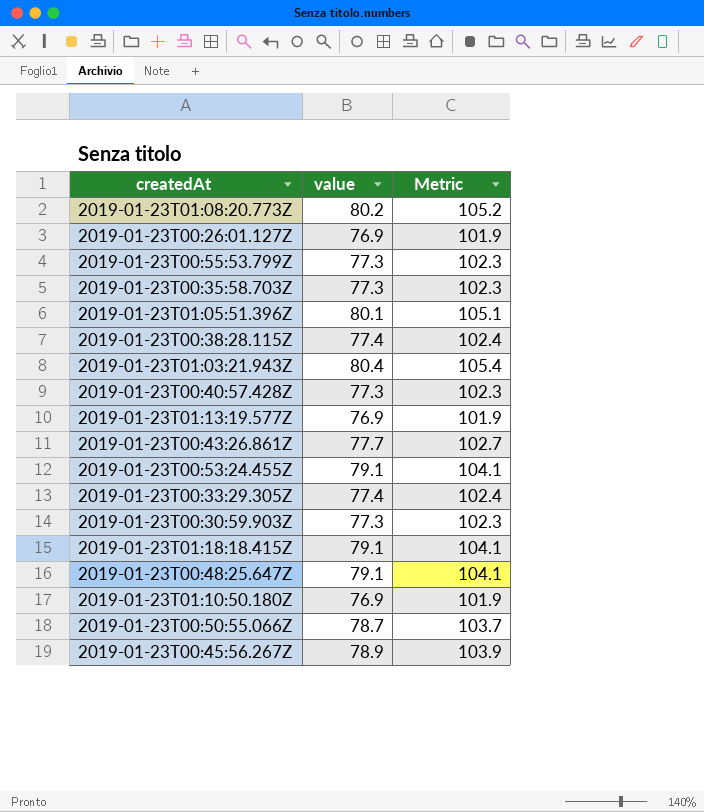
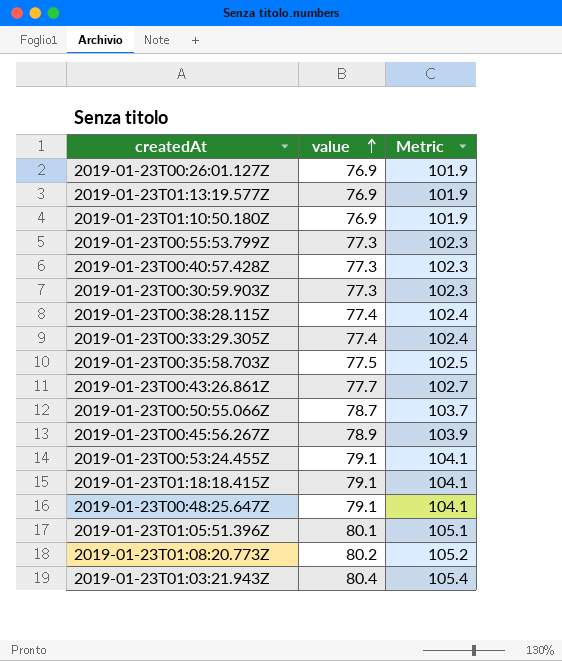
row order: none -> value ascending
2019-01-23T00:35:58.703Z | value: 77.3 -> 77.5
2019-01-23T00:35:58.703Z | Metric: 102.3 -> 102.5

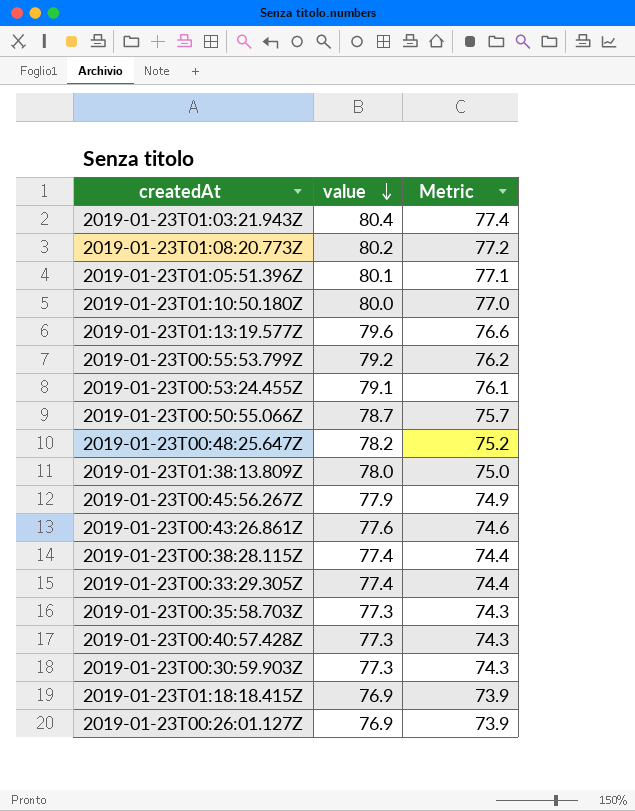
row order: value ascending -> value descending
column Metric | formula: [value] + 25 -> [value] - 3
2019-01-23T01:10:50.180Z | value: 76.9 -> 80.0
2019-01-23T01:13:19.577Z | value: 76.9 -> 79.6
2019-01-23T00:55:53.799Z | value: 77.3 -> 79.2
2019-01-23T00:48:25.647Z | value: 79.1 -> 78.2
row 2019-01-23T01:38:13.809Z: none -> 78.0 | 75.0
2019-01-23T00:45:56.267Z | value: 78.9 -> 77.9
2019-01-23T00:43:26.861Z | value: 77.7 -> 77.6
2019-01-23T00:35:58.703Z | value: 77.5 -> 77.3
2019-01-23T01:18:18.415Z | value: 79.1 -> 76.9

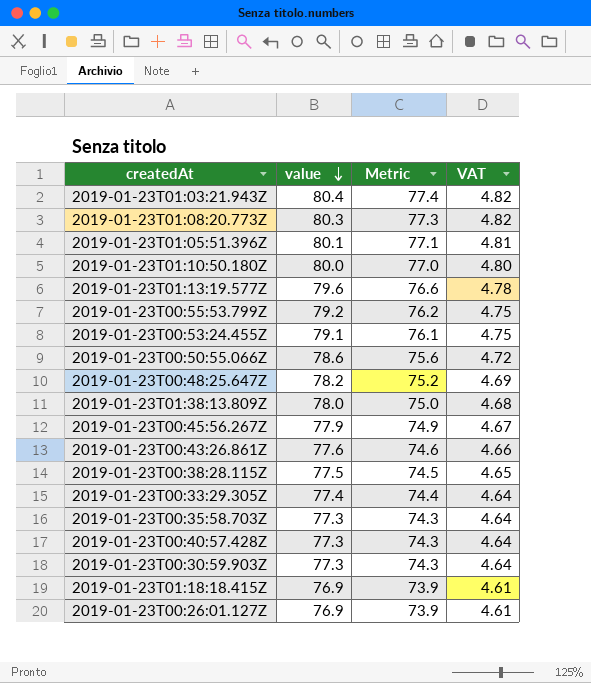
column VAT | formula: none -> [value] * 0.06
2019-01-23T01:08:20.773Z | value: 80.2 -> 80.3
2019-01-23T01:08:20.773Z | Metric: 77.2 -> 77.3
2019-01-23T00:50:55.066Z | value: 78.7 -> 78.6
2019-01-23T00:50:55.066Z | Metric: 75.7 -> 75.6
2019-01-23T00:38:28.115Z | value: 77.4 -> 77.5
2019-01-23T00:38:28.115Z | Metric: 74.4 -> 74.5

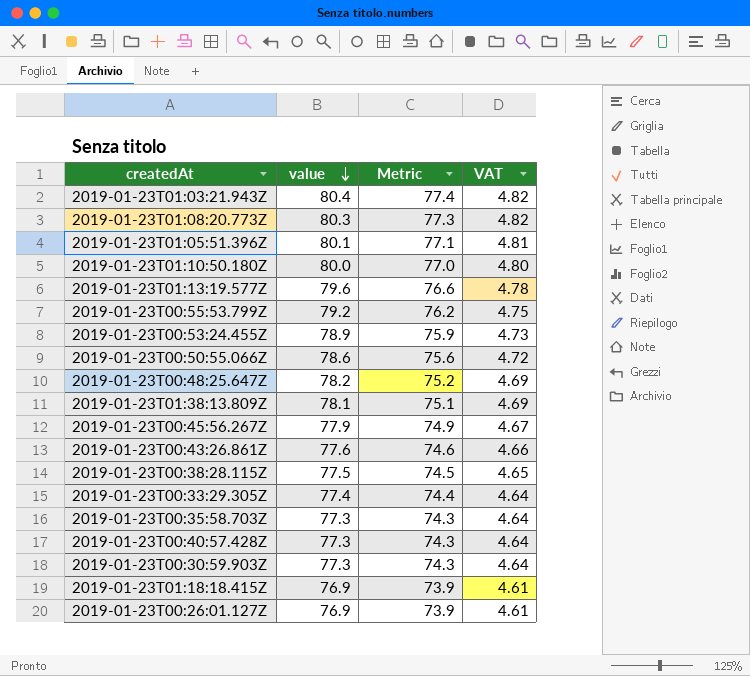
2019-01-23T00:53:24.455Z | value: 79.1 -> 78.9
2019-01-23T00:53:24.455Z | Metric: 76.1 -> 75.9
2019-01-23T00:53:24.455Z | VAT: 4.75 -> 4.73
2019-01-23T01:38:13.809Z | value: 78.0 -> 78.1
2019-01-23T01:38:13.809Z | Metric: 75.0 -> 75.1
2019-01-23T01:38:13.809Z | VAT: 4.68 -> 4.69

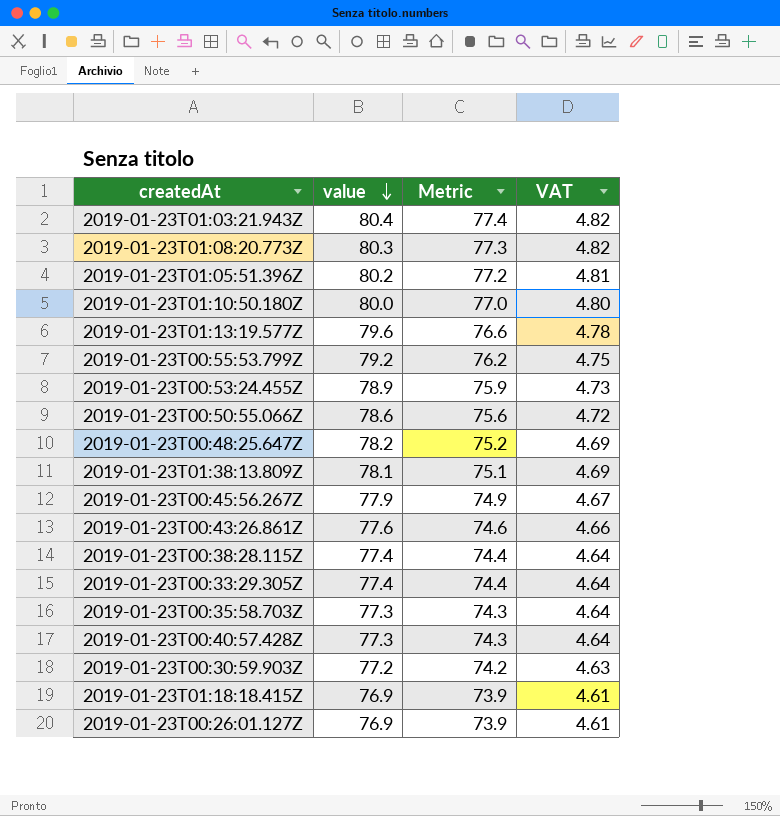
2019-01-23T01:05:51.396Z | value: 80.1 -> 80.2
2019-01-23T01:05:51.396Z | Metric: 77.1 -> 77.2
2019-01-23T00:38:28.115Z | value: 77.5 -> 77.4
2019-01-23T00:38:28.115Z | Metric: 74.5 -> 74.4
2019-01-23T00:38:28.115Z | VAT: 4.65 -> 4.64
2019-01-23T00:30:59.903Z | value: 77.3 -> 77.2
2019-01-23T00:30:59.903Z | Metric: 74.3 -> 74.2
2019-01-23T00:30:59.903Z | VAT: 4.64 -> 4.63

